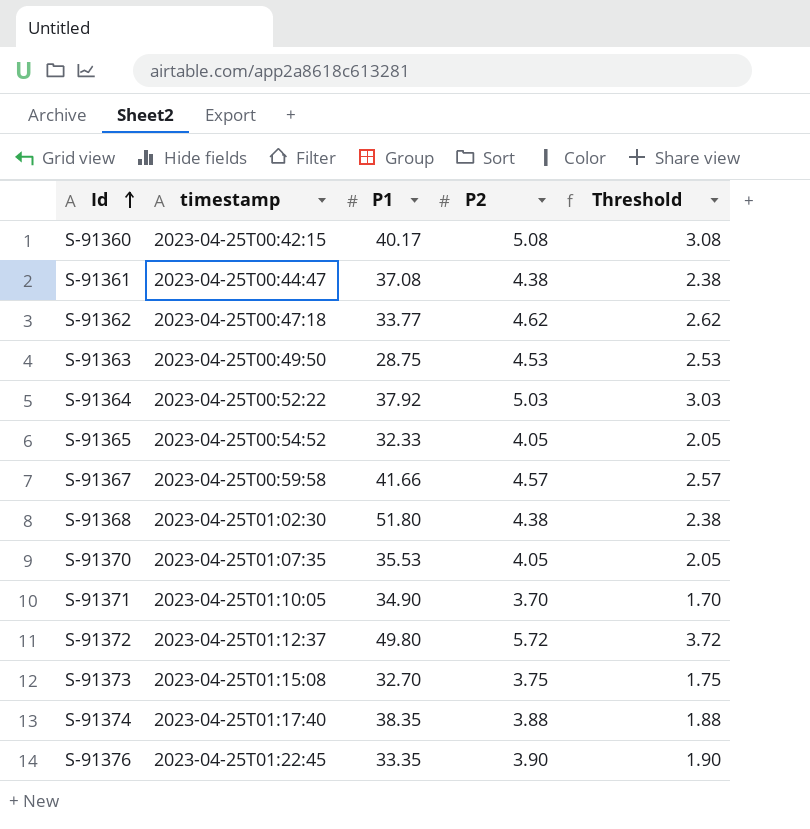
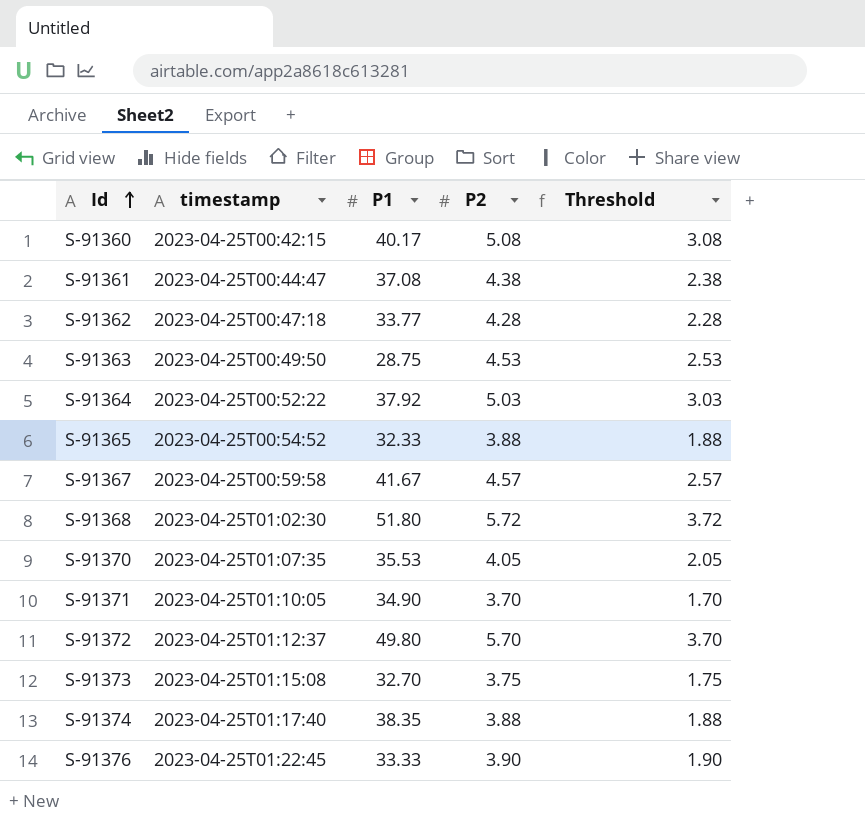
S-91362 | P2: 4.62 -> 4.28
S-91362 | Threshold: 2.62 -> 2.28
S-91365 | P2: 4.05 -> 3.88
S-91365 | Threshold: 2.05 -> 1.88
S-91367 | P1: 41.66 -> 41.67
S-91368 | P2: 4.38 -> 5.72
S-91368 | Threshold: 2.38 -> 3.72
S-91372 | P2: 5.72 -> 5.70
S-91372 | Threshold: 3.72 -> 3.70
S-91376 | P1: 33.35 -> 33.33

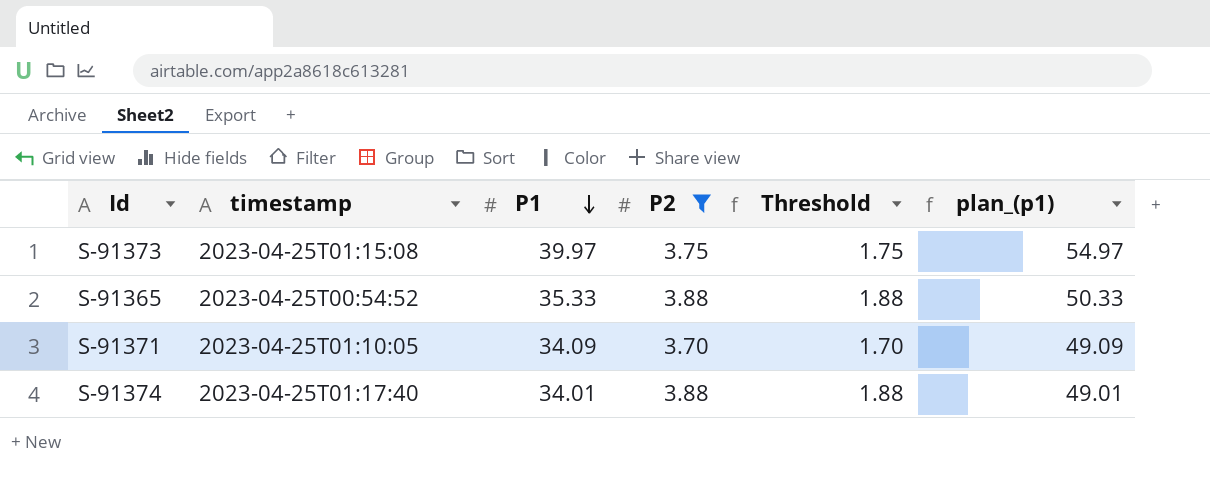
filter: none -> P2 <= 3.88
row order: Id ascending -> P1 descending
column plan_(p1) | formula: none -> [P1] + 15
S-91373 | P1: 32.70 -> 39.97
S-91365 | P1: 32.33 -> 35.33
S-91371 | P1: 34.90 -> 34.09
S-91374 | P1: 38.35 -> 34.01

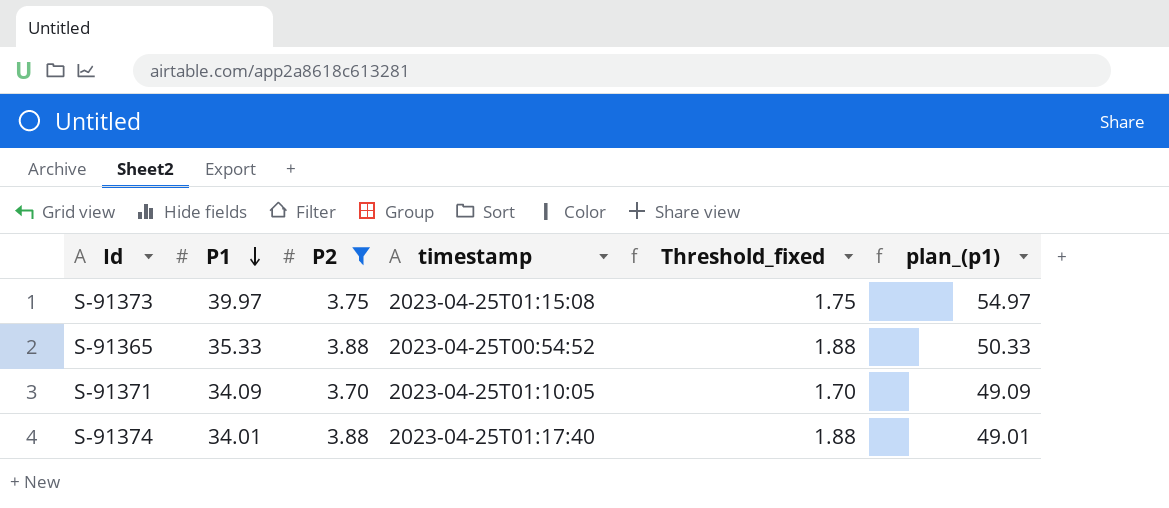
column timestamp | position: 2 -> 4
column name: Threshold -> Threshold_fixed

